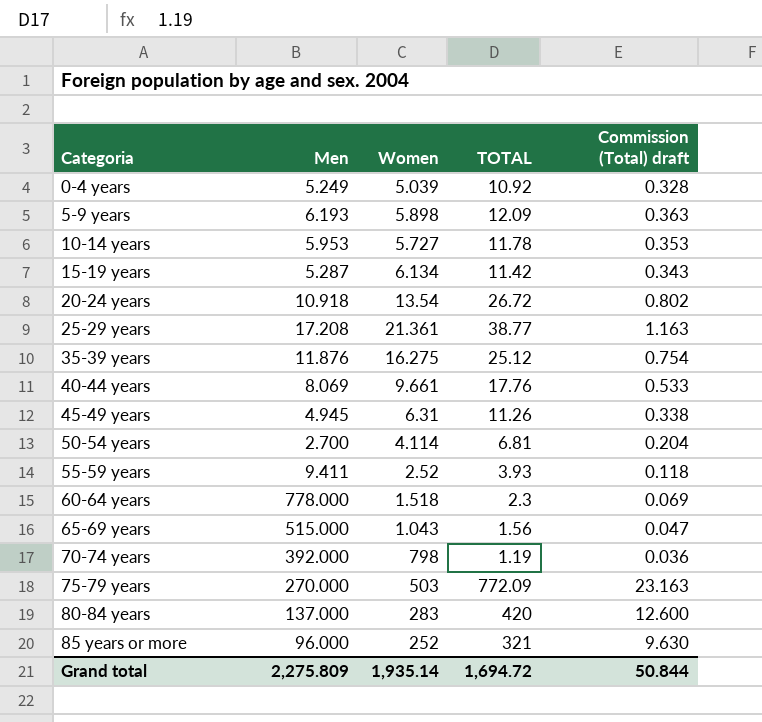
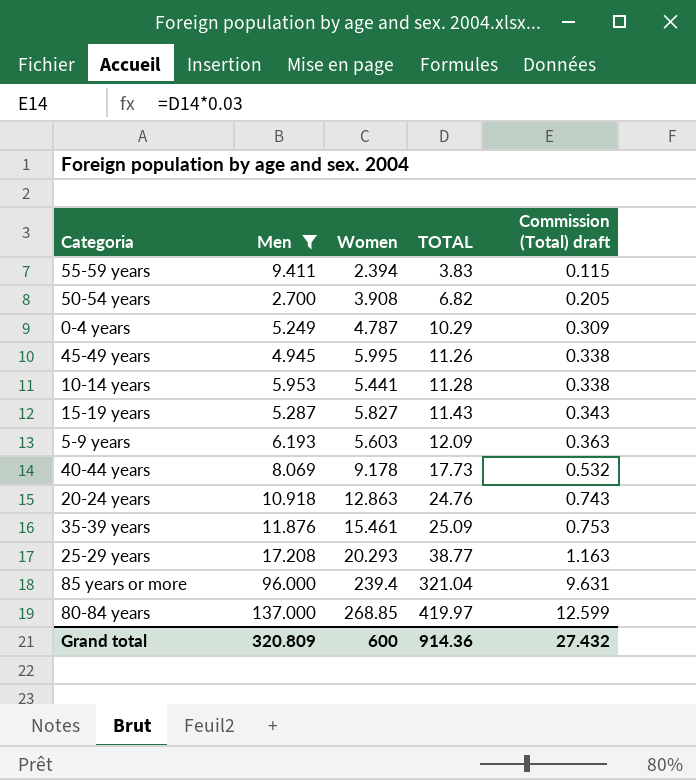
filter: none -> Men <= 137.000
row order: Categoria ascending -> TOTAL ascending
55-59 years | Women: 2.52 -> 2.394
55-59 years | TOTAL: 3.93 -> 3.83
55-59 years | Commission (Total) draft: 0.118 -> 0.115
50-54 years | Women: 4.114 -> 3.908
50-54 years | TOTAL: 6.81 -> 6.82
50-54 years | Commission (Total) draft: 0.204 -> 0.205
0-4 years | Women: 5.039 -> 4.787
0-4 years | TOTAL: 10.92 -> 10.29
0-4 years | Commission (Total) draft: 0.328 -> 0.309
45-49 years | Women: 6.31 -> 5.995
10-14 years | Women: 5.727 -> 5.441
10-14 years | TOTAL: 11.78 -> 11.28
10-14 years | Commission (Total) draft: 0.353 -> 0.338
15-19 years | Women: 6.134 -> 5.827
15-19 years | TOTAL: 11.42 -> 11.43
5-9 years | Women: 5.898 -> 5.603
40-44 years | Women: 9.661 -> 9.178
40-44 years | TOTAL: 17.76 -> 17.73
40-44 years | Commission (Total) draft: 0.533 -> 0.532
20-24 years | Women: 13.54 -> 12.863
20-24 years | TOTAL: 26.72 -> 24.76
20-24 years | Commission (Total) draft: 0.802 -> 0.743
35-39 years | Women: 16.275 -> 15.461
35-39 years | TOTAL: 25.12 -> 25.09
35-39 years | Commission (Total) draft: 0.754 -> 0.753
25-29 years | Women: 21.361 -> 20.293
85 years or more | Women: 252 -> 239.4
85 years or more | TOTAL: 321 -> 321.04
85 years or more | Commission (Total) draft: 9.630 -> 9.631
80-84 years | Women: 283 -> 268.85
80-84 years | TOTAL: 420 -> 419.97
80-84 years | Commission (Total) draft: 12.600 -> 12.599
Grand total | Men: 2,275.809 -> 320.809
Grand total | Women: 1,935.14 -> 600
Grand total | TOTAL: 1,694.72 -> 914.36
Grand total | Commission (Total) draft: 50.844 -> 27.432

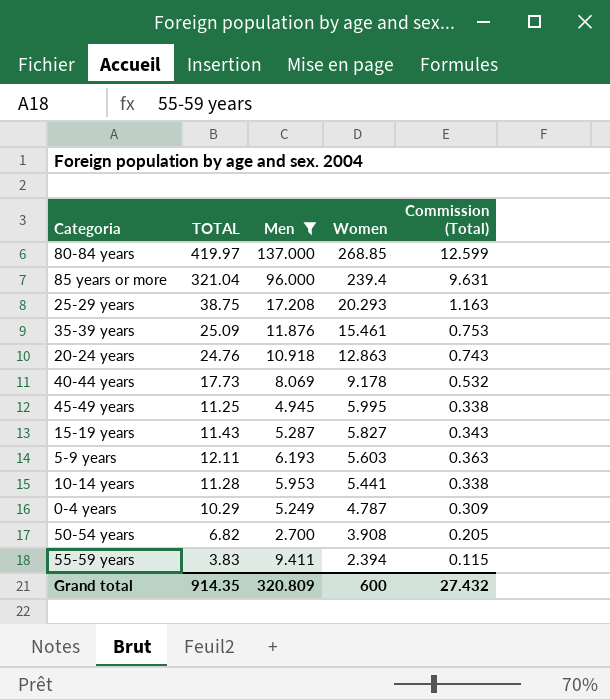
row order: TOTAL ascending -> Women descending
column TOTAL | position: 4 -> 2
column name: Commission (Total) draft -> Commission (Total)
25-29 years | TOTAL: 38.77 -> 38.75
45-49 years | TOTAL: 11.26 -> 11.25
5-9 years | TOTAL: 12.09 -> 12.11
Grand total | TOTAL: 914.36 -> 914.35

